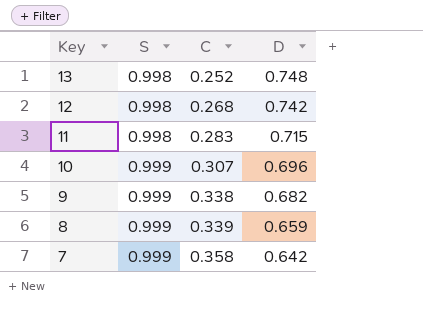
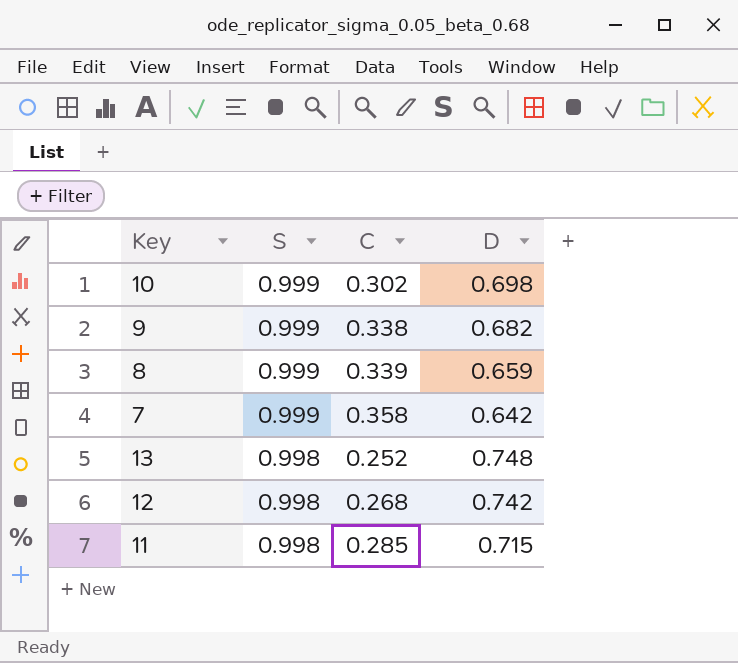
row order: Key descending -> S descending
10 | C: 0.307 -> 0.302
10 | D: 0.696 -> 0.698
11 | C: 0.283 -> 0.285

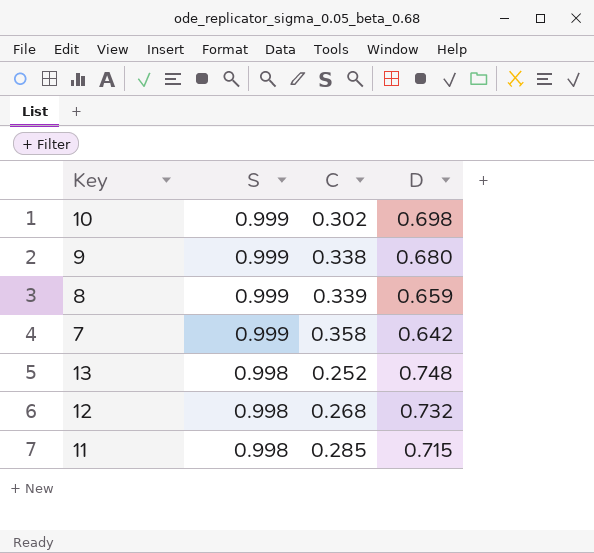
9 | D: 0.682 -> 0.680
12 | D: 0.742 -> 0.732

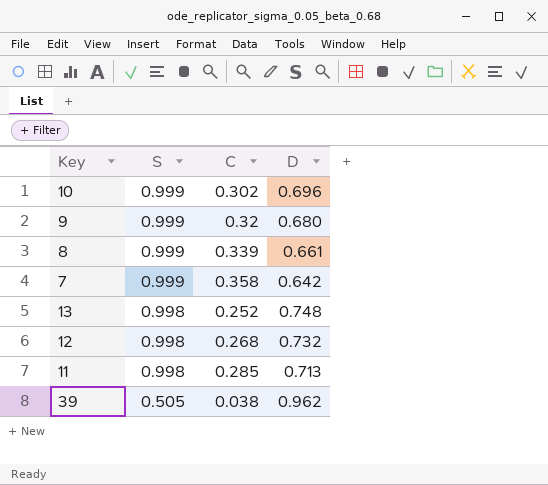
10 | D: 0.698 -> 0.696
9 | C: 0.338 -> 0.32
8 | D: 0.659 -> 0.661
11 | D: 0.715 -> 0.713
row 39: none -> 0.505 | 0.038 | 0.962

